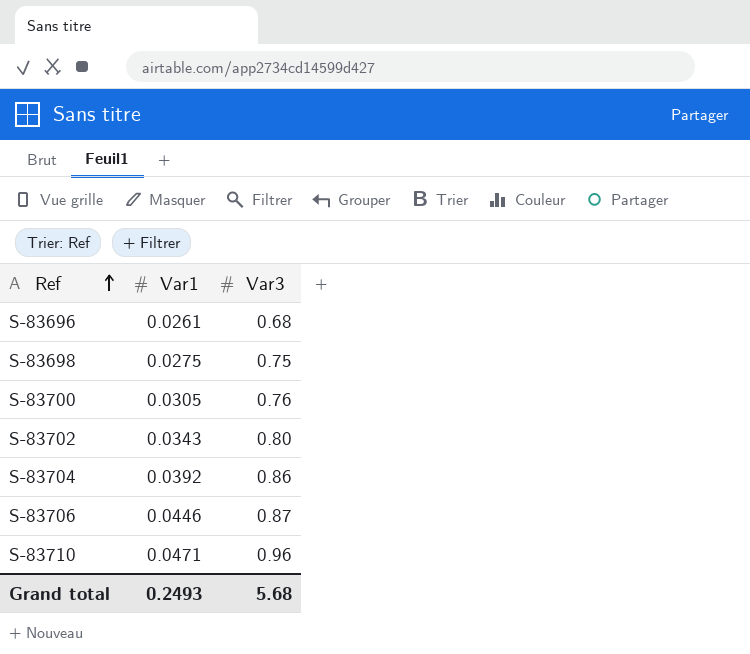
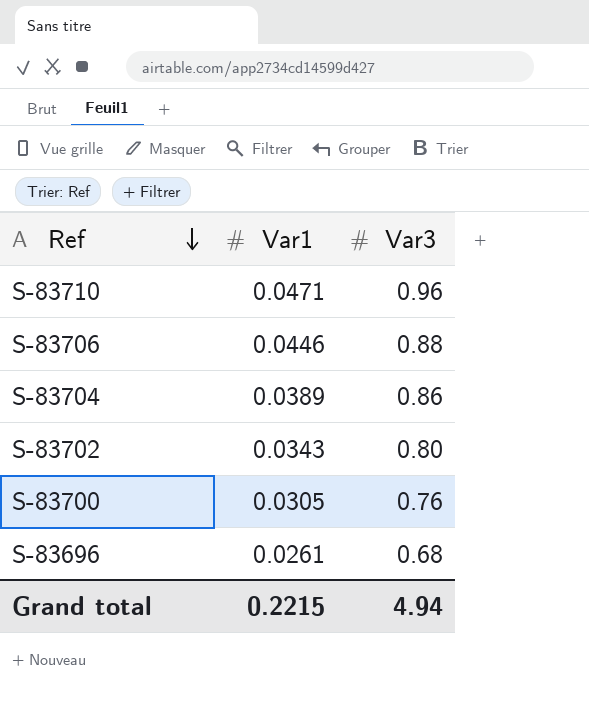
row order: Ref ascending -> Ref descending
row S-83698: 0.0275 | 0.75 -> none
S-83706 | Var3: 0.87 -> 0.88
S-83704 | Var1: 0.0392 -> 0.0389
Grand total | Var1: 0.2493 -> 0.2215
Grand total | Var3: 5.68 -> 4.94

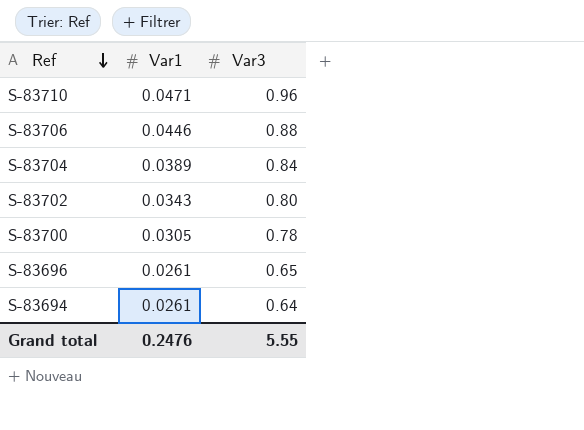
S-83704 | Var3: 0.86 -> 0.84
S-83700 | Var3: 0.76 -> 0.78
S-83696 | Var3: 0.68 -> 0.65
row S-83694: none -> 0.0261 | 0.64
Grand total | Var1: 0.2215 -> 0.2476
Grand total | Var3: 4.94 -> 5.55

